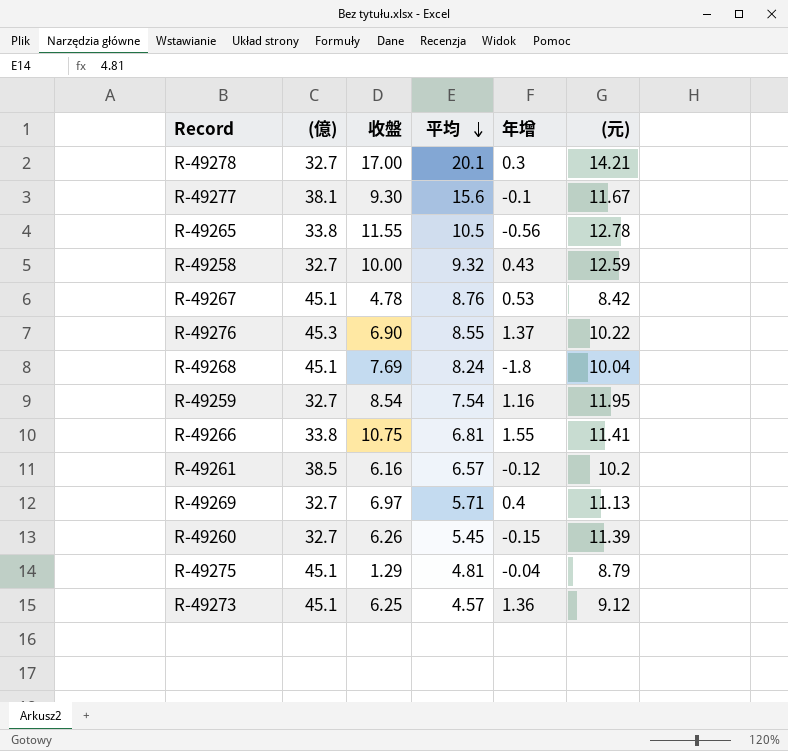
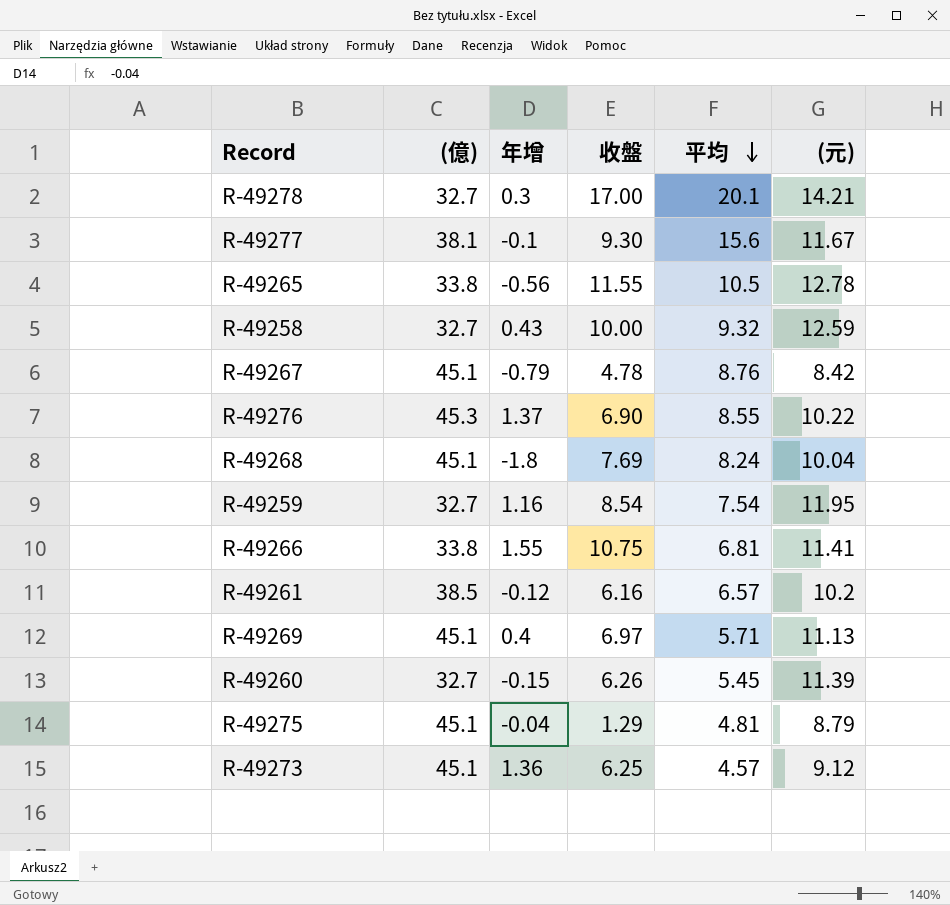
column 年增 | position: 5 -> 3
R-49267 | 年增: 0.53 -> -0.79
R-49269 | (億): 32.7 -> 45.1

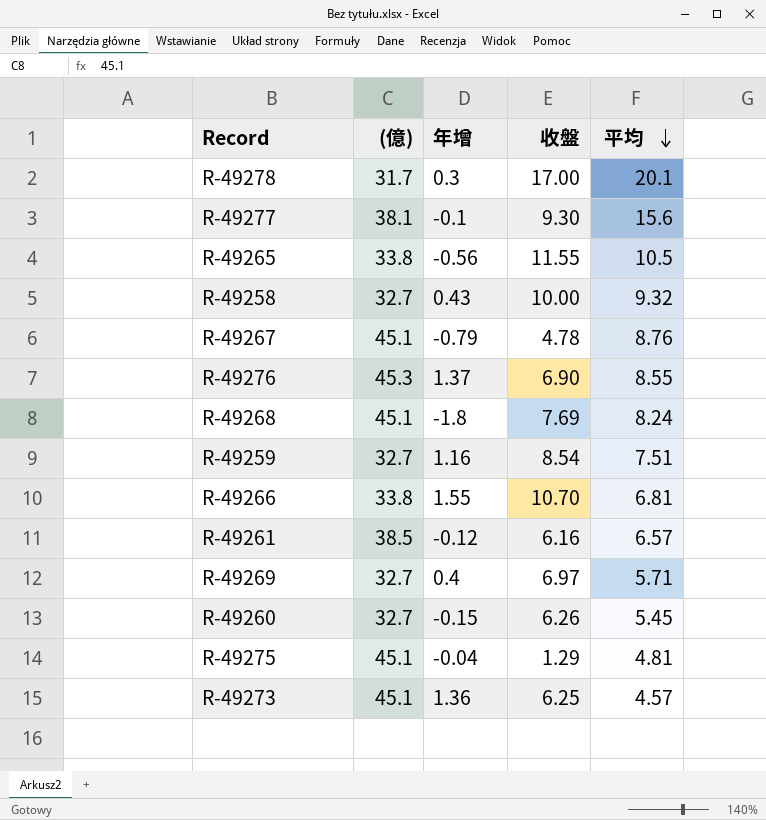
column (元) | position: 6 -> none
R-49278 | (億): 32.7 -> 31.7
R-49259 | 平均: 7.54 -> 7.51
R-49266 | 收盤: 10.75 -> 10.70
R-49269 | (億): 45.1 -> 32.7

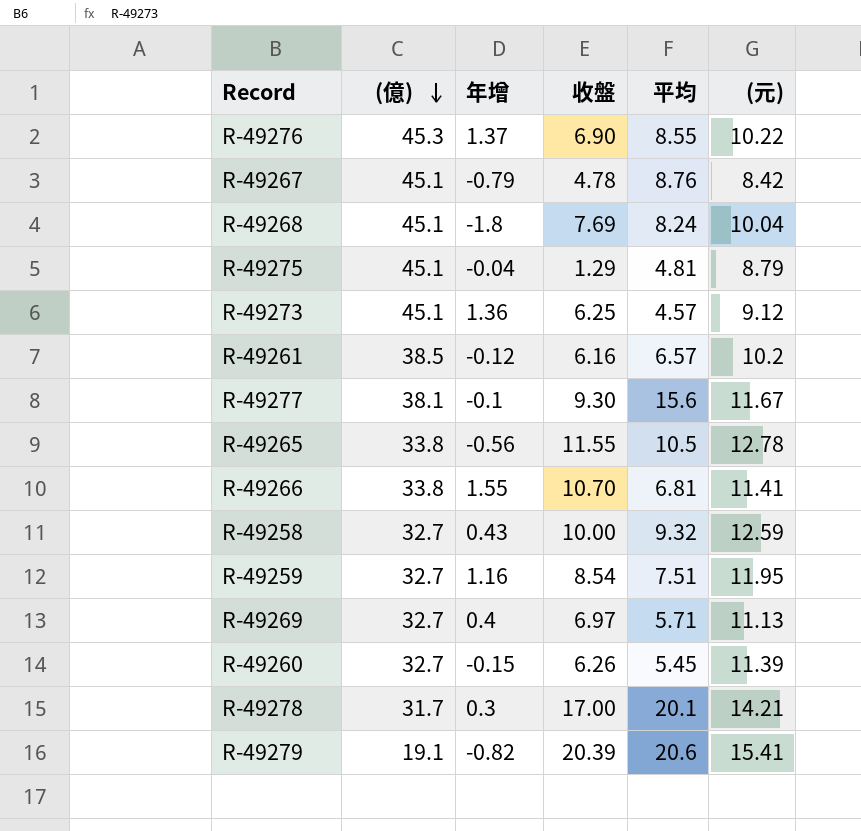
row order: 平均 descending -> (億) descending
column (元) | position: none -> 6
row R-49279: none -> 19.1 | -0.82 | 20.39 | 20.6 | 15.41

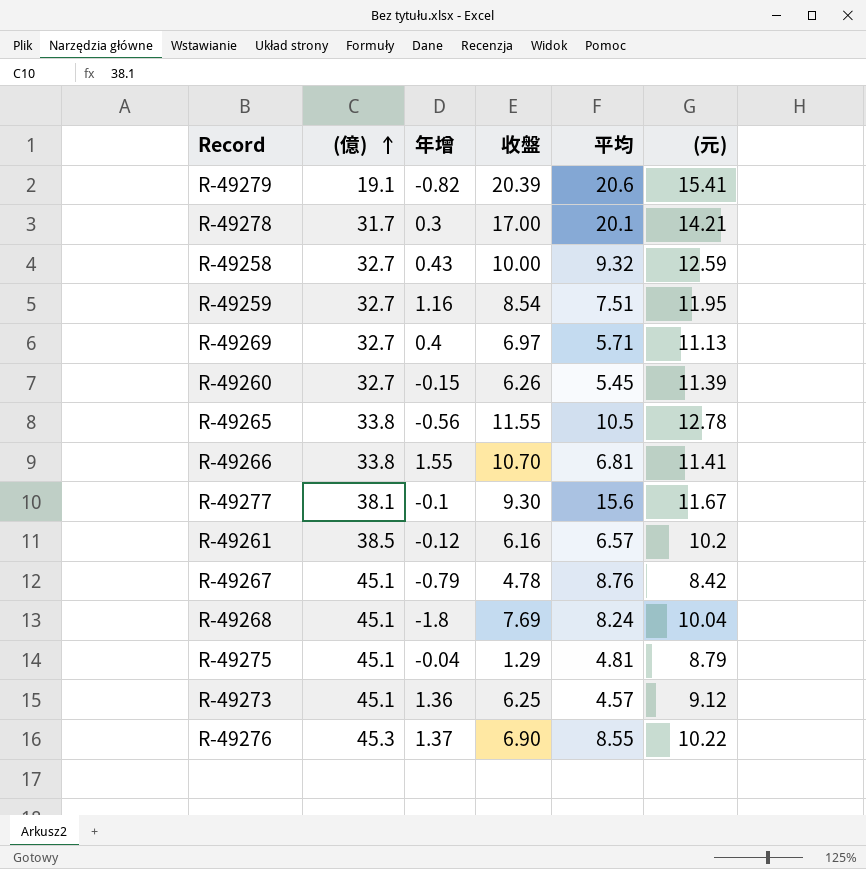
row order: (億) descending -> (億) ascending

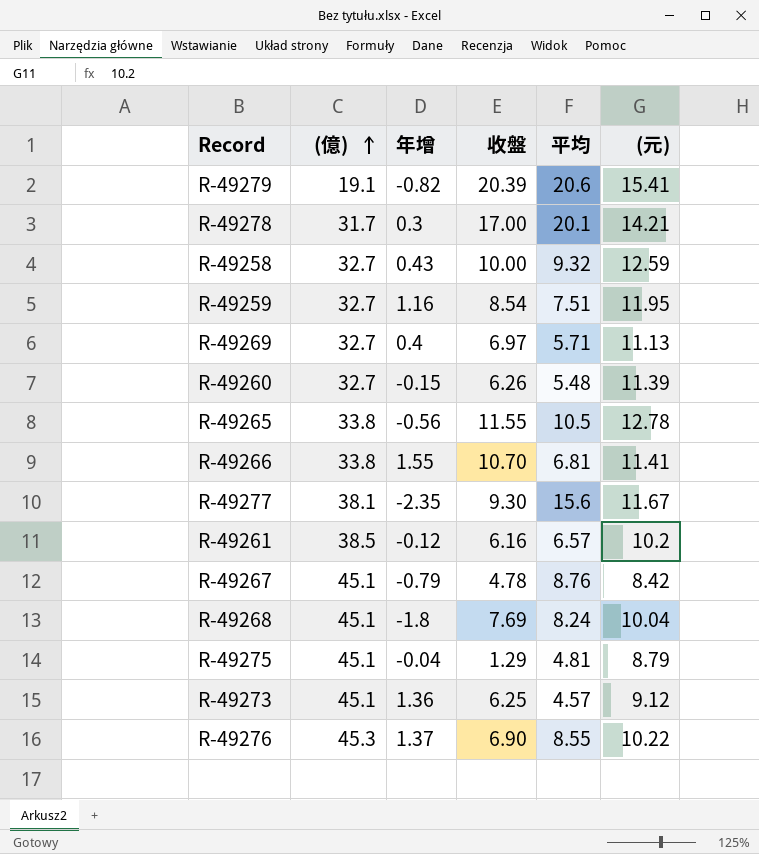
R-49260 | 平均: 5.45 -> 5.48
R-49277 | 年增: -0.1 -> -2.35

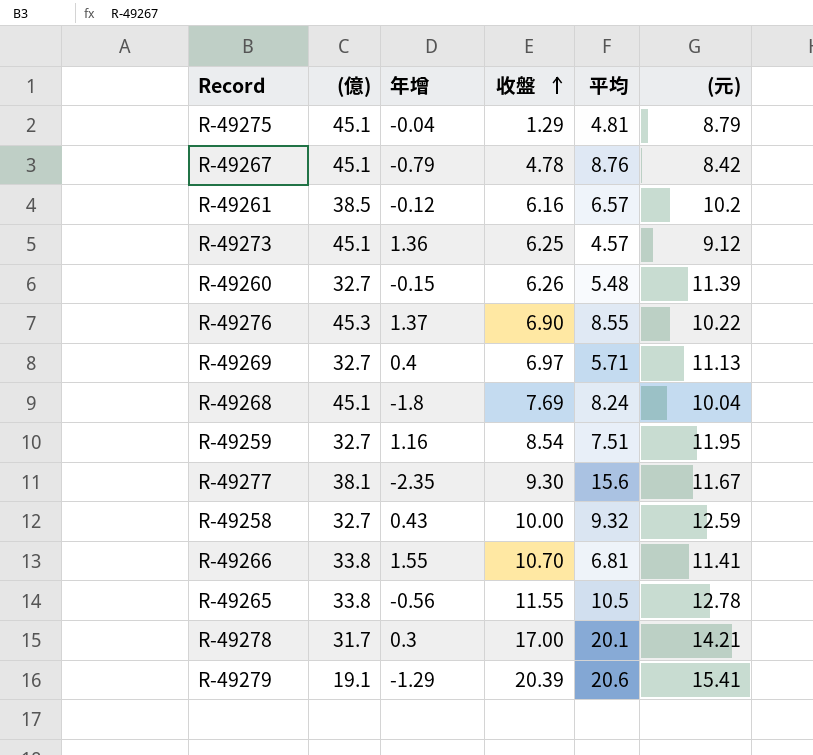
row order: (億) ascending -> 收盤 ascending
R-49279 | 年增: -0.82 -> -1.29

